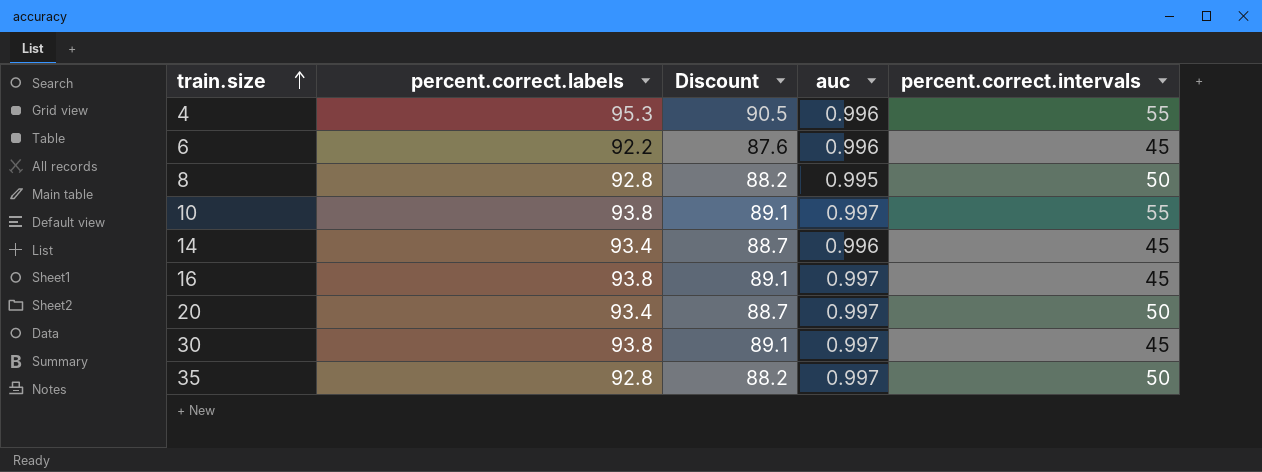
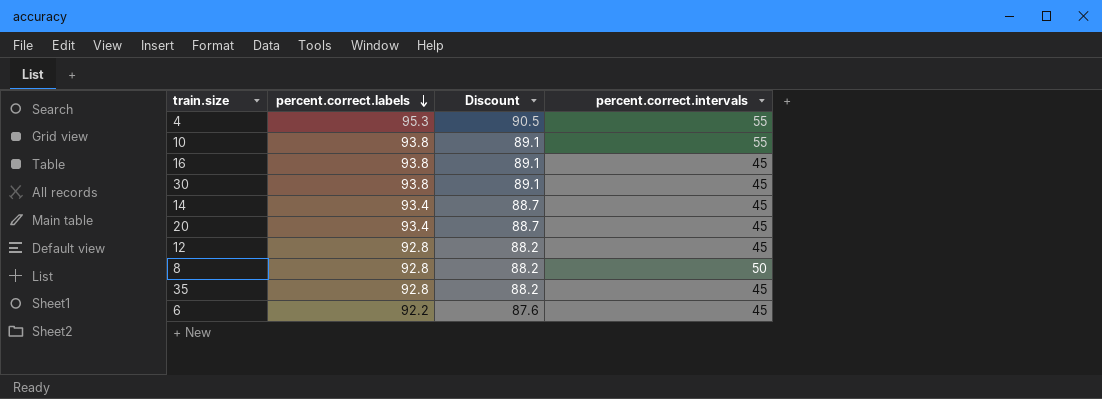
row order: train.size ascending -> percent.correct.labels descending
column auc | position: 4 -> none
20 | percent.correct.intervals: 50 -> 45
row 12: none -> 92.8 | 88.2 | 45
35 | percent.correct.intervals: 50 -> 45

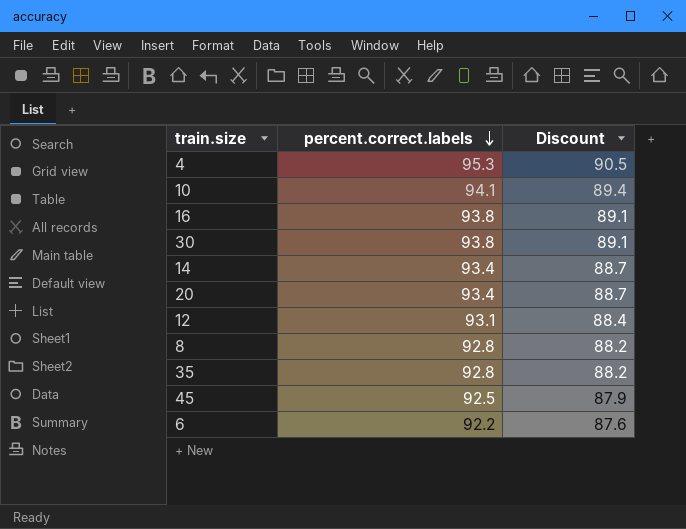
column percent.correct.intervals | position: 4 -> none
10 | percent.correct.labels: 93.8 -> 94.1
10 | Discount: 89.1 -> 89.4
12 | percent.correct.labels: 92.8 -> 93.1
12 | Discount: 88.2 -> 88.4
row 45: none -> 92.5 | 87.9

